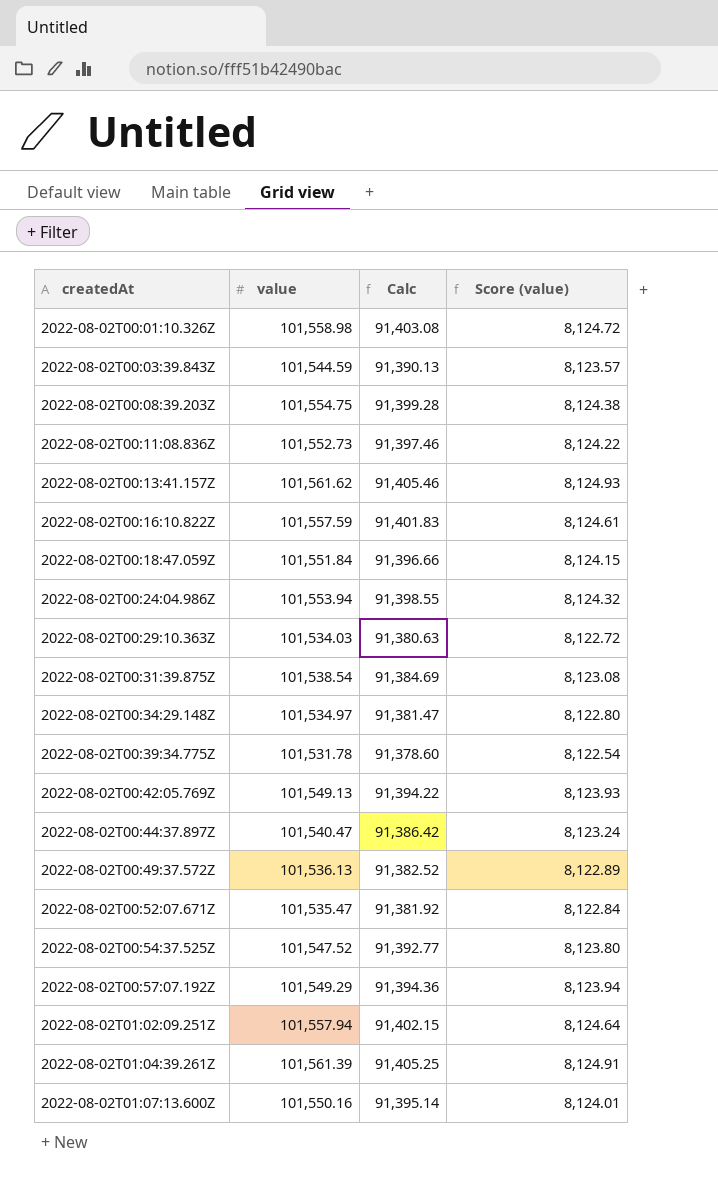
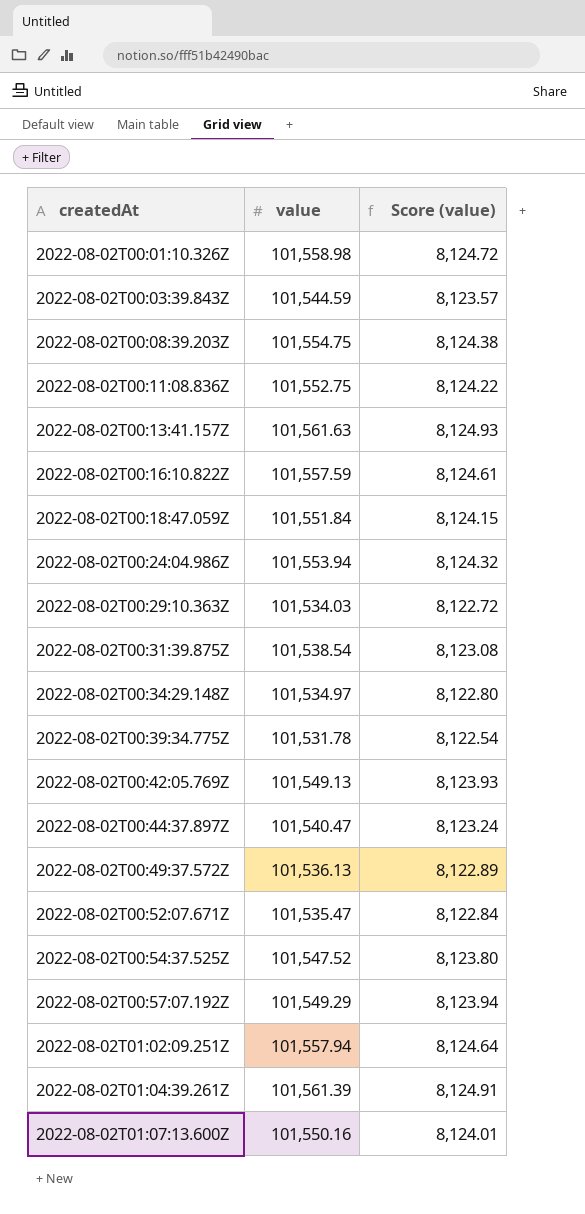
column Calc | formula: [value] * 0.9 -> none
2022-08-02T00:11:08.836Z | value: 101,552.73 -> 101,552.75
2022-08-02T00:13:41.157Z | value: 101,561.62 -> 101,561.63

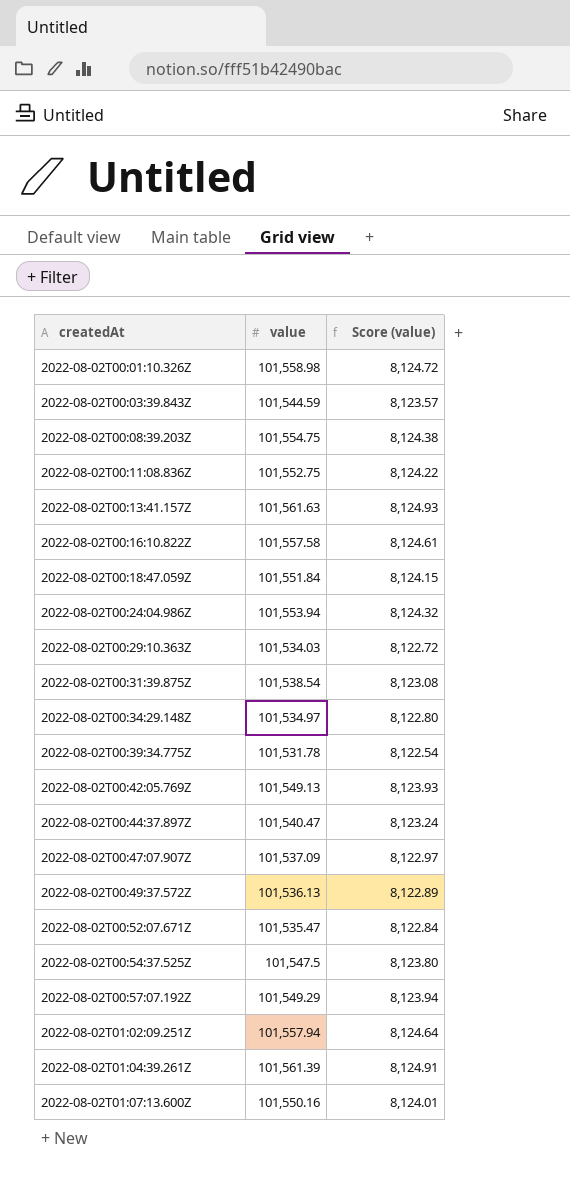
2022-08-02T00:16:10.822Z | value: 101,557.59 -> 101,557.58
row 2022-08-02T00:47:07.907Z: none -> 101,537.09 | 8,122.97
2022-08-02T00:54:37.525Z | value: 101,547.52 -> 101,547.5

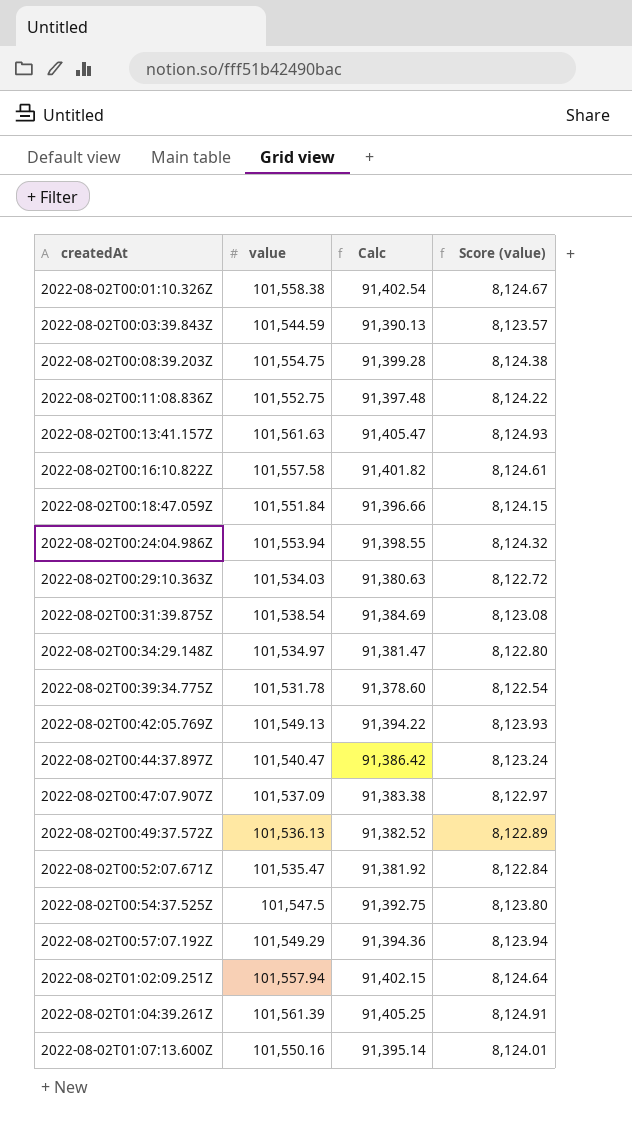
column Calc | formula: none -> [value] * 0.9
2022-08-02T00:01:10.326Z | value: 101,558.98 -> 101,558.38
2022-08-02T00:01:10.326Z | Score (value): 8,124.72 -> 8,124.67

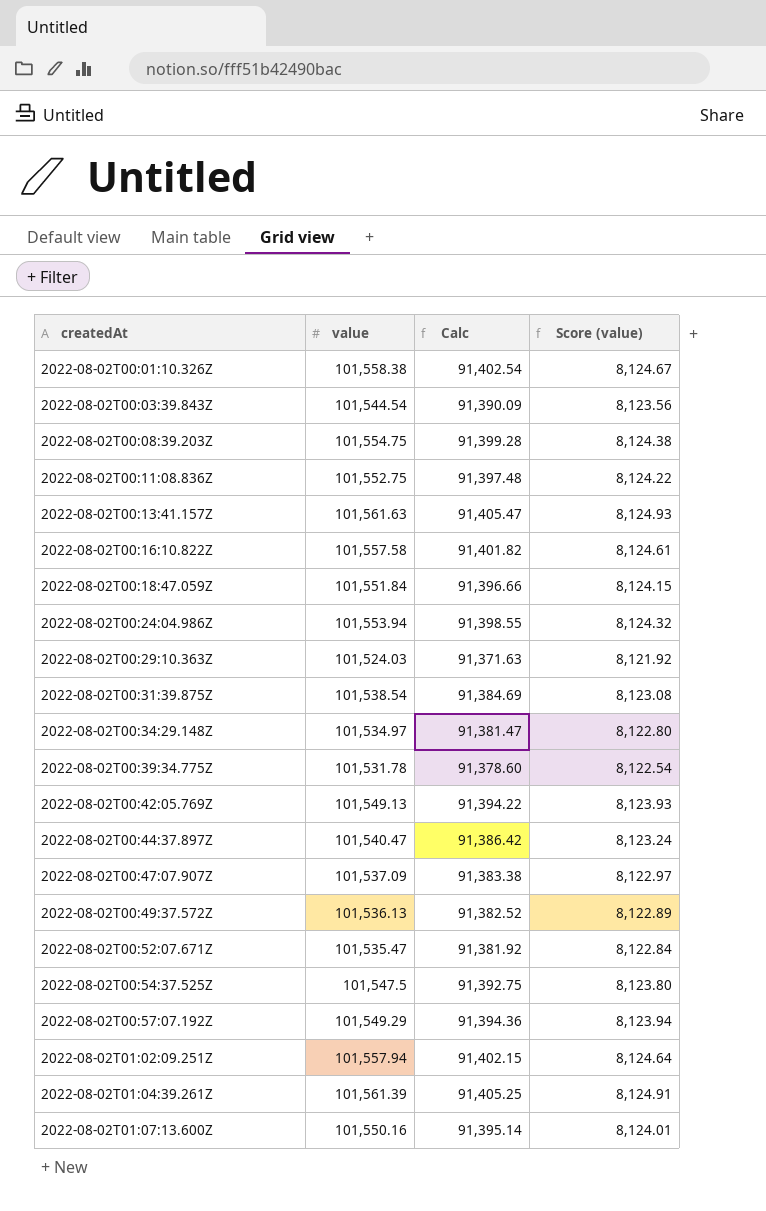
2022-08-02T00:03:39.843Z | value: 101,544.59 -> 101,544.54
2022-08-02T00:03:39.843Z | Calc: 91,390.13 -> 91,390.09
2022-08-02T00:03:39.843Z | Score (value): 8,123.57 -> 8,123.56
2022-08-02T00:29:10.363Z | value: 101,534.03 -> 101,524.03
2022-08-02T00:29:10.363Z | Calc: 91,380.63 -> 91,371.63
2022-08-02T00:29:10.363Z | Score (value): 8,122.72 -> 8,121.92

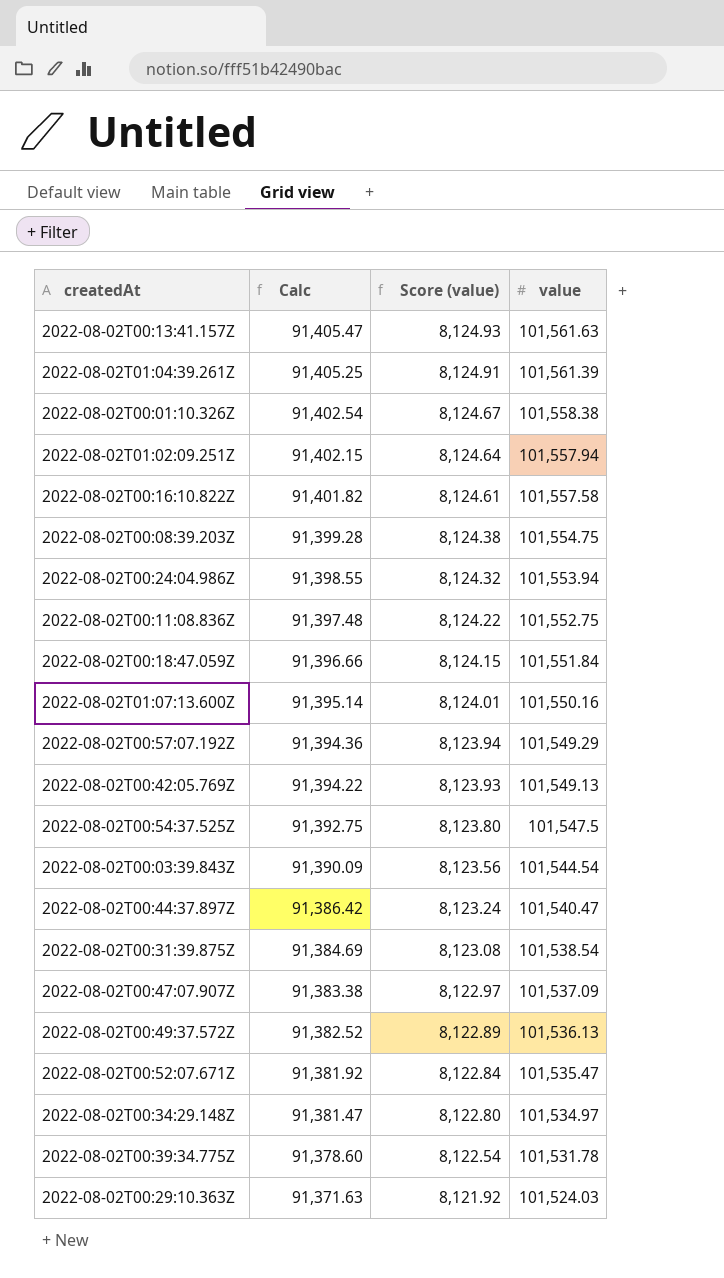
row order: createdAt ascending -> Calc descending
column value | position: 2 -> 4

